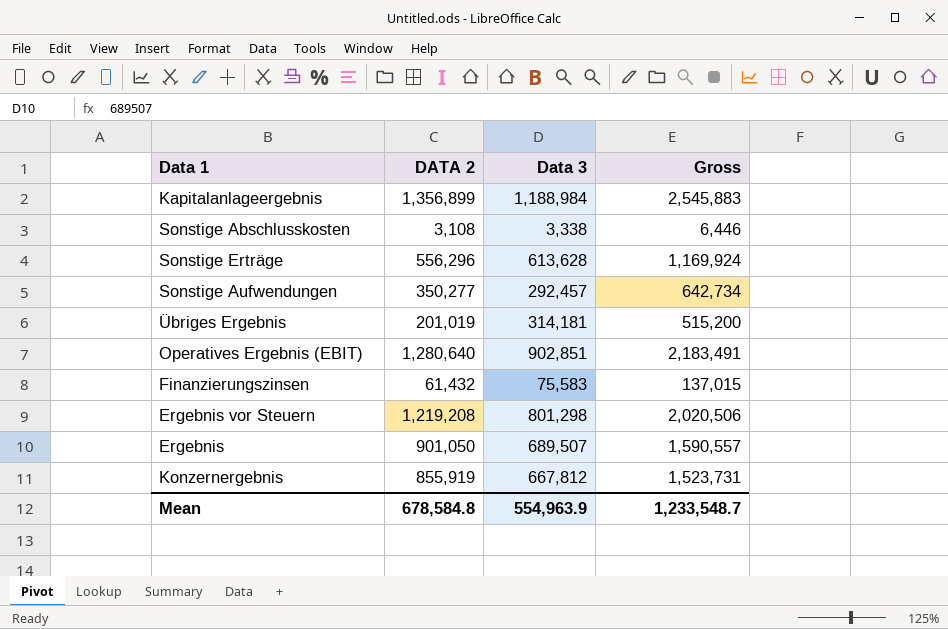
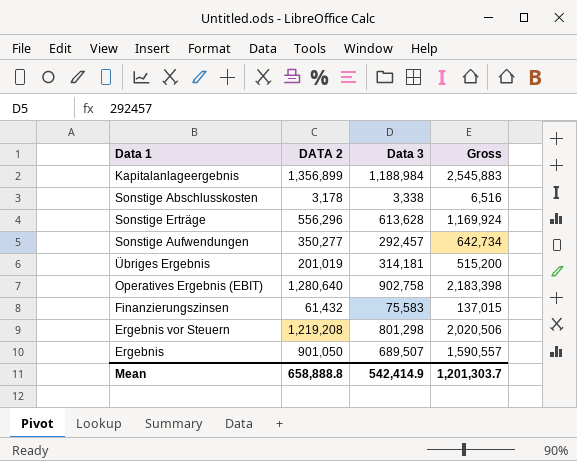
row Konzernergebnis: 855,919 | 667,812 | 1,523,731 -> none
Sonstige Abschlusskosten | DATA 2: 3,108 -> 3,178
Sonstige Abschlusskosten | Gross: 6,446 -> 6,516
Operatives Ergebnis (EBIT) | Data 3: 902,851 -> 902,758
Operatives Ergebnis (EBIT) | Gross: 2,183,491 -> 2,183,398
Mean | DATA 2: 678,584.8 -> 658,888.8
Mean | Data 3: 554,963.9 -> 542,414.9
Mean | Gross: 1,233,548.7 -> 1,201,303.7

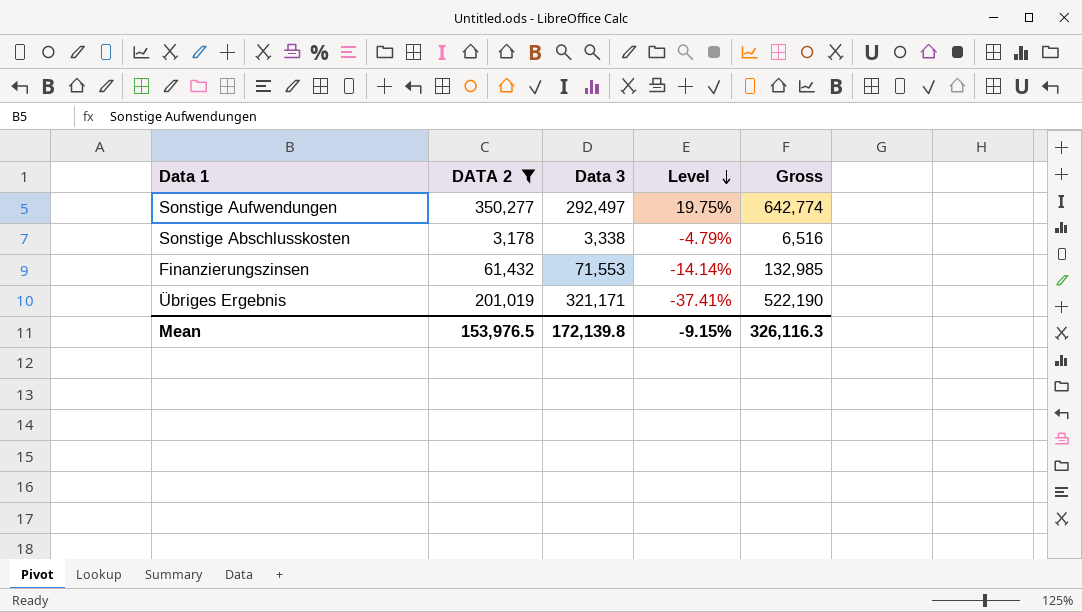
filter: none -> DATA 2 <= 350,277
row order: none -> Level descending
column Level | formula: none -> ([DATA 2] - [Data 3]) / [Data 3]
Sonstige Aufwendungen | Data 3: 292,457 -> 292,497
Sonstige Aufwendungen | Gross: 642,734 -> 642,774
Finanzierungszinsen | Data 3: 75,583 -> 71,553
Finanzierungszinsen | Gross: 137,015 -> 132,985
Übriges Ergebnis | Data 3: 314,181 -> 321,171
Übriges Ergebnis | Gross: 515,200 -> 522,190
Mean | DATA 2: 658,888.8 -> 153,976.5
Mean | Data 3: 542,414.9 -> 172,139.8
Mean | Gross: 1,201,303.7 -> 326,116.3

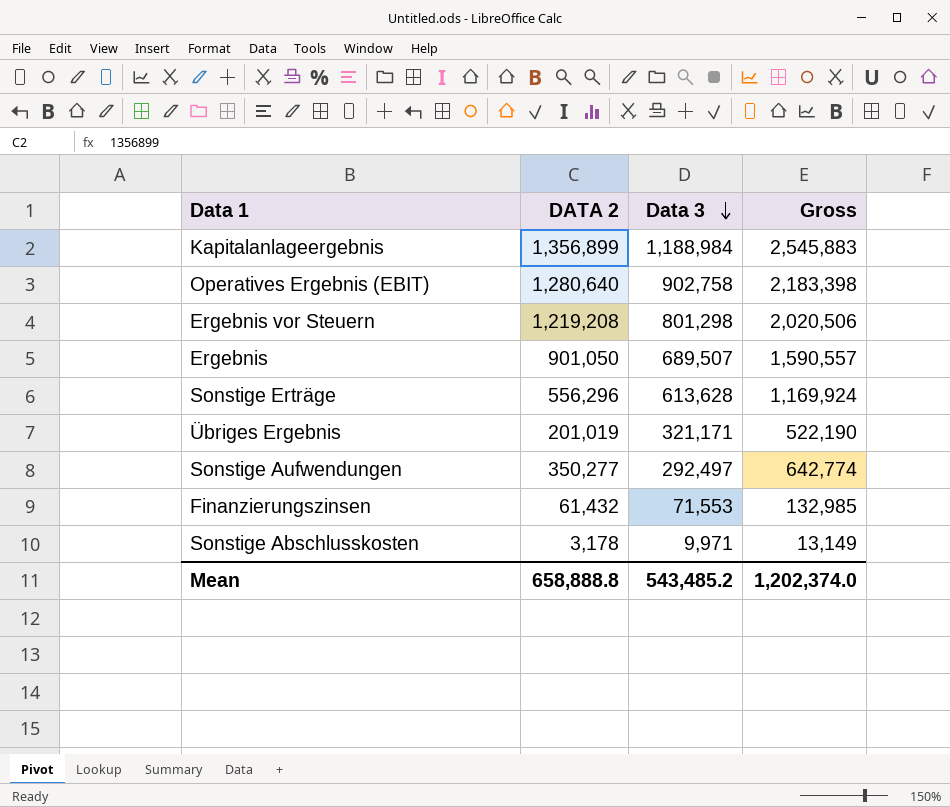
filter: DATA 2 <= 350,277 -> none
row order: Level descending -> Data 3 descending
column Level | formula: ([DATA 2] - [Data 3]) / [Data 3] -> none
Sonstige Abschlusskosten | Data 3: 3,338 -> 9,971
Sonstige Abschlusskosten | Gross: 6,516 -> 13,149
Mean | DATA 2: 153,976.5 -> 658,888.8
Mean | Data 3: 172,139.8 -> 543,485.2
Mean | Gross: 326,116.3 -> 1,202,374.0

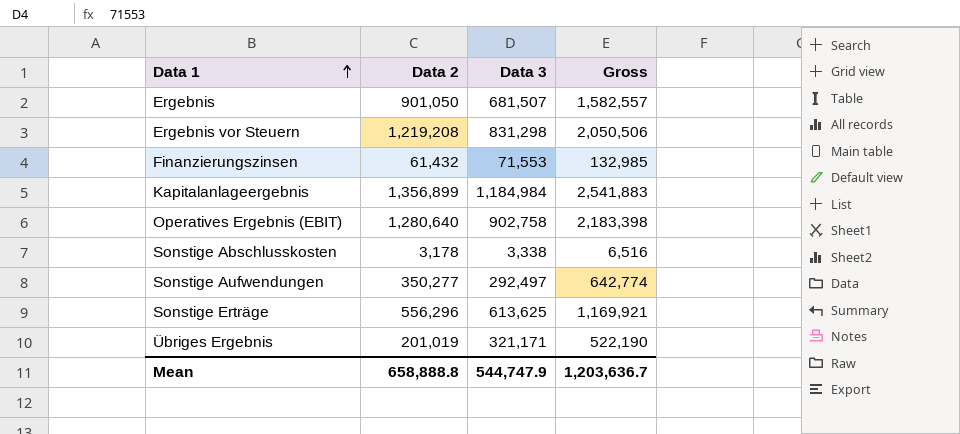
row order: Data 3 descending -> Data 1 ascending
column name: DATA 2 -> Data 2
Ergebnis | Data 3: 689,507 -> 681,507
Ergebnis | Gross: 1,590,557 -> 1,582,557
Ergebnis vor Steuern | Data 3: 801,298 -> 831,298
Ergebnis vor Steuern | Gross: 2,020,506 -> 2,050,506
Kapitalanlageergebnis | Data 3: 1,188,984 -> 1,184,984
Kapitalanlageergebnis | Gross: 2,545,883 -> 2,541,883
Sonstige Abschlusskosten | Data 3: 9,971 -> 3,338
Sonstige Abschlusskosten | Gross: 13,149 -> 6,516
Sonstige Erträge | Data 3: 613,628 -> 613,625
Sonstige Erträge | Gross: 1,169,924 -> 1,169,921
Mean | Data 3: 543,485.2 -> 544,747.9
Mean | Gross: 1,202,374.0 -> 1,203,636.7

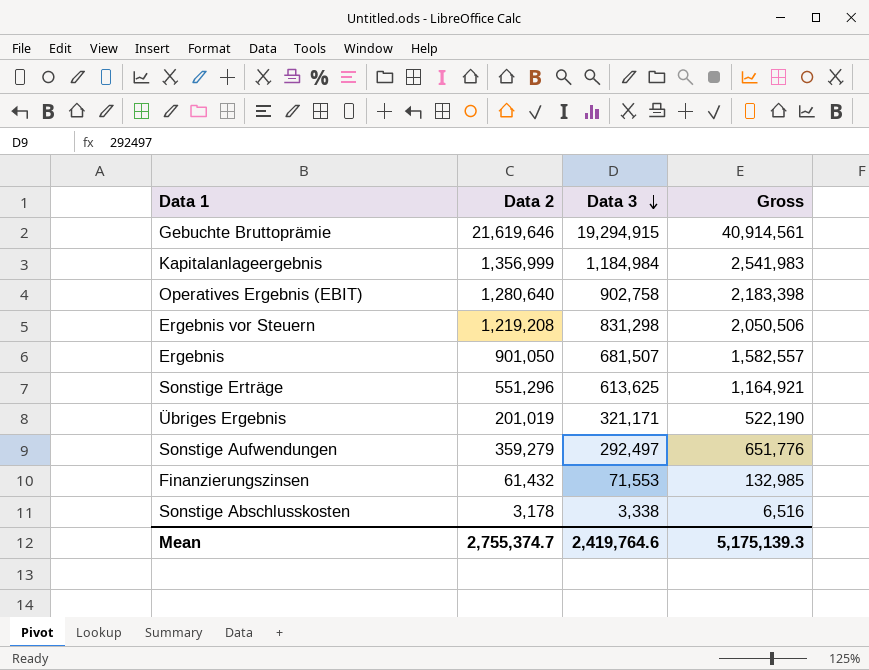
row order: Data 1 ascending -> Data 3 descending
row Gebuchte Bruttoprämie: none -> 21,619,646 | 19,294,915 | 40,914,561
Kapitalanlageergebnis | Data 2: 1,356,899 -> 1,356,999
Kapitalanlageergebnis | Gross: 2,541,883 -> 2,541,983
Sonstige Erträge | Data 2: 556,296 -> 551,296
Sonstige Erträge | Gross: 1,169,921 -> 1,164,921
Sonstige Aufwendungen | Data 2: 350,277 -> 359,279
Sonstige Aufwendungen | Gross: 642,774 -> 651,776
Mean | Data 2: 658,888.8 -> 2,755,374.7
Mean | Data 3: 544,747.9 -> 2,419,764.6
Mean | Gross: 1,203,636.7 -> 5,175,139.3

